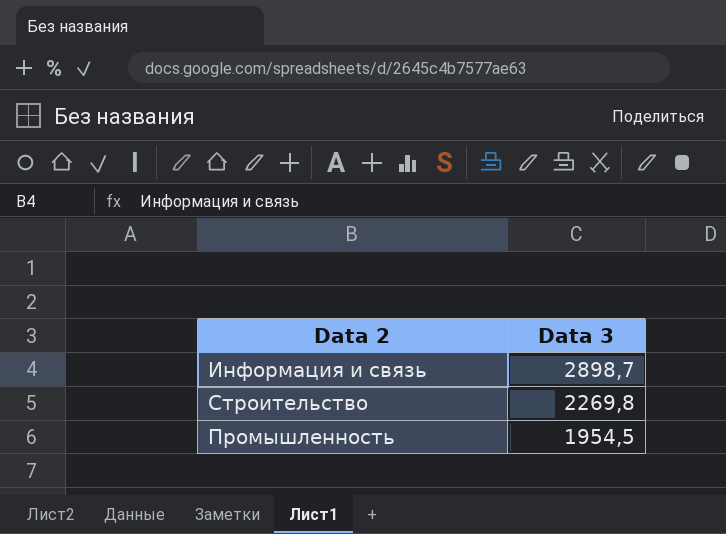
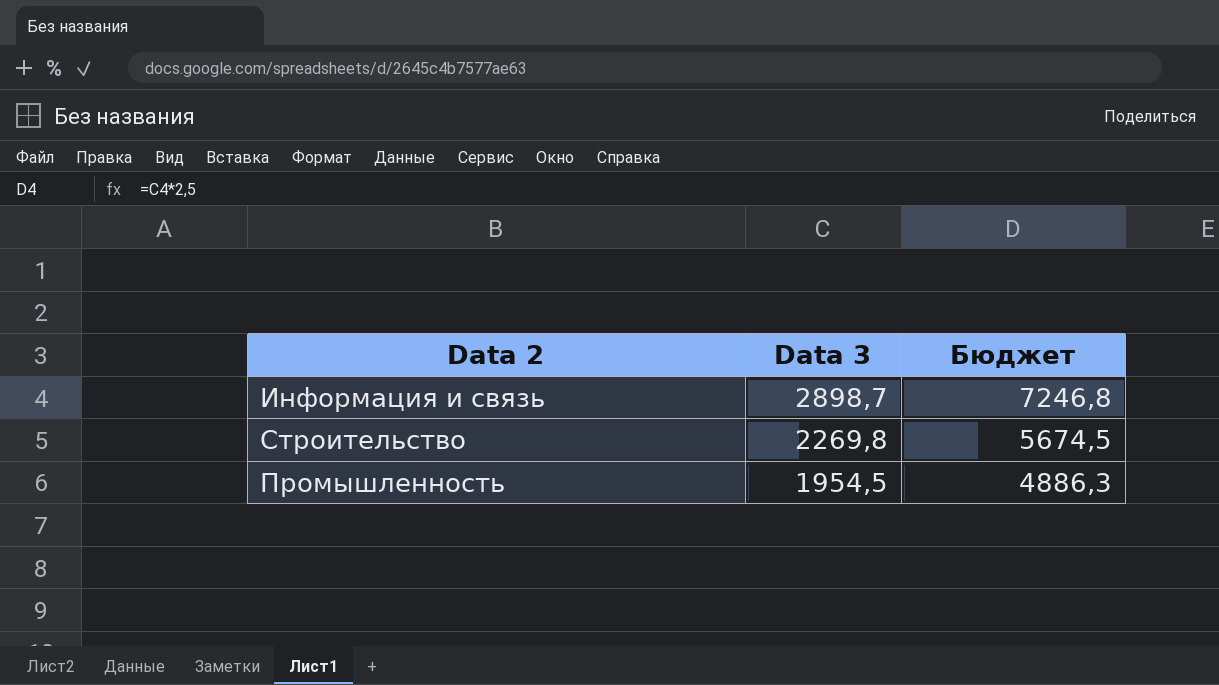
column Бюджет | formula: none -> [Data 3] * 2,5

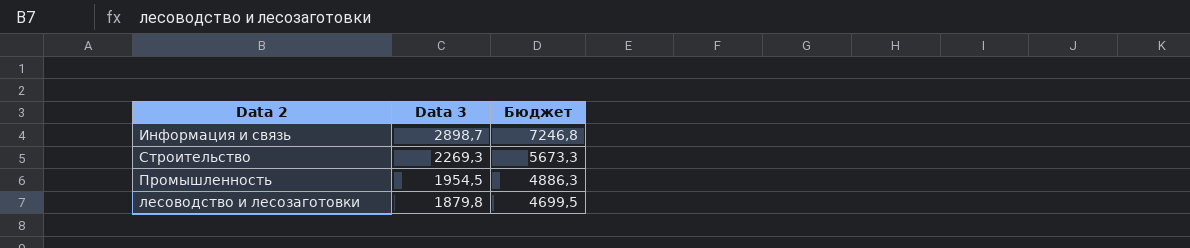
Строительство | Data 3: 2269,8 -> 2269,3
Строительство | Бюджет: 5674,5 -> 5673,3
row лесоводство и лесозаготовки: none -> 1879,8 | 4699,5

